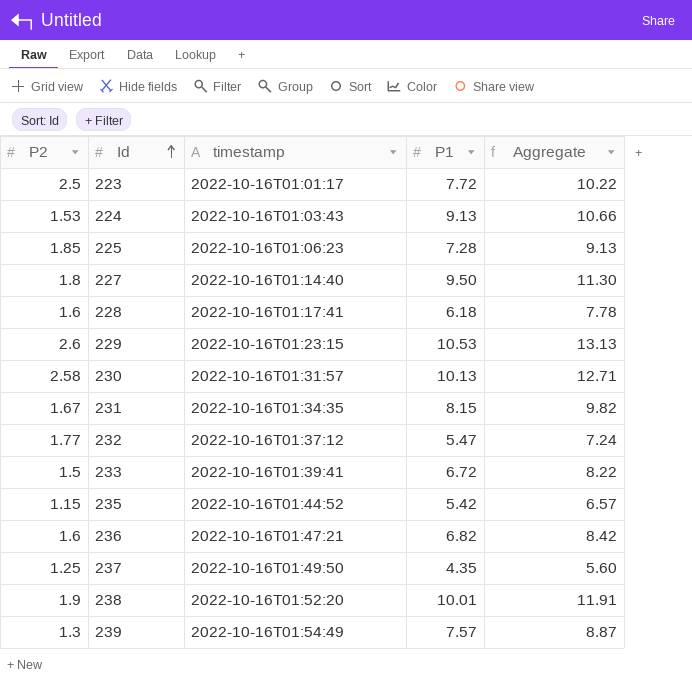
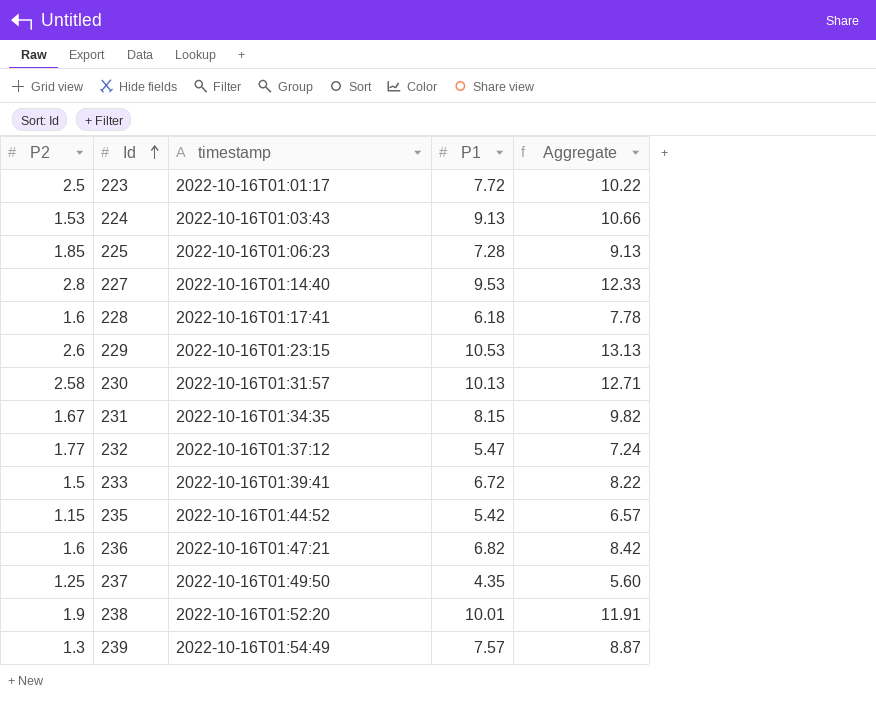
227 | P2: 1.8 -> 2.8
227 | P1: 9.50 -> 9.53
227 | Aggregate: 11.30 -> 12.33

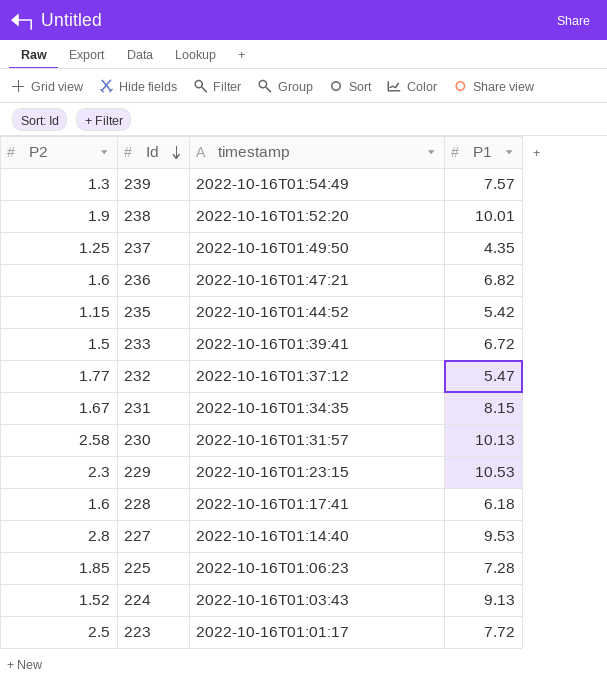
row order: Id ascending -> Id descending
column Aggregate | formula: [P2] + [P1] -> none
229 | P2: 2.6 -> 2.3
224 | P2: 1.53 -> 1.52

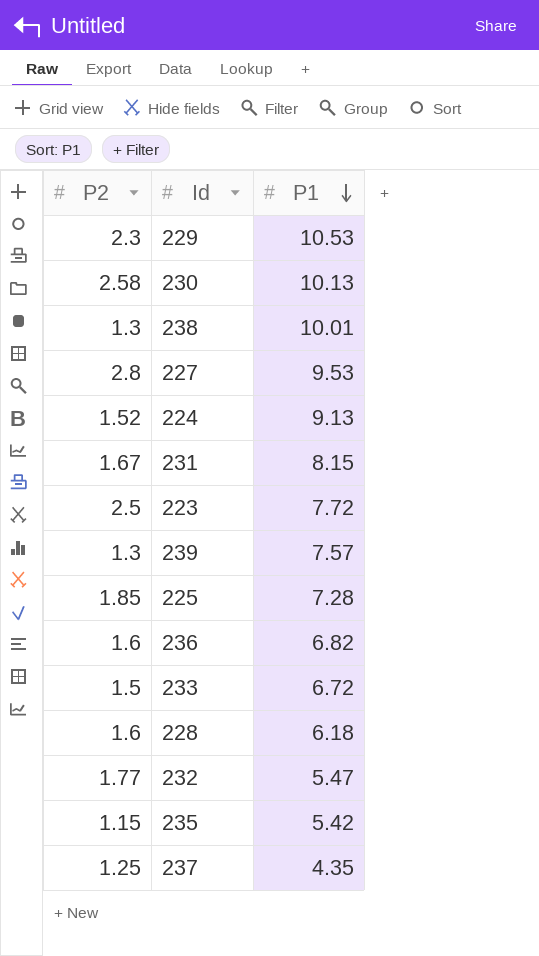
row order: Id descending -> P1 descending
column timestamp | position: 3 -> none
238 | P2: 1.9 -> 1.3

